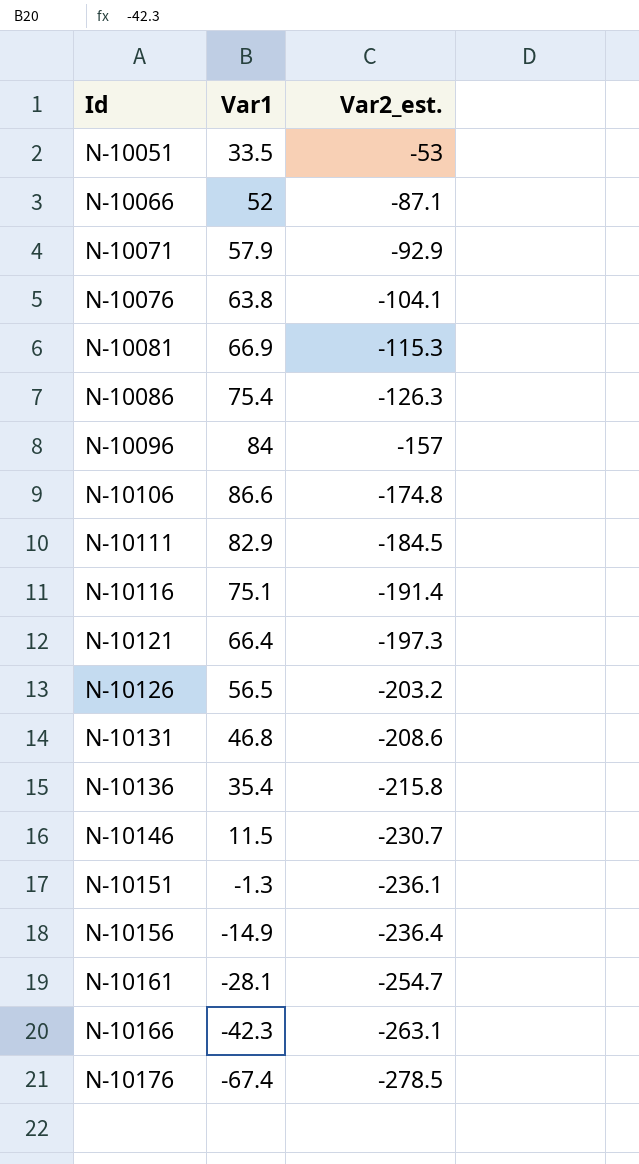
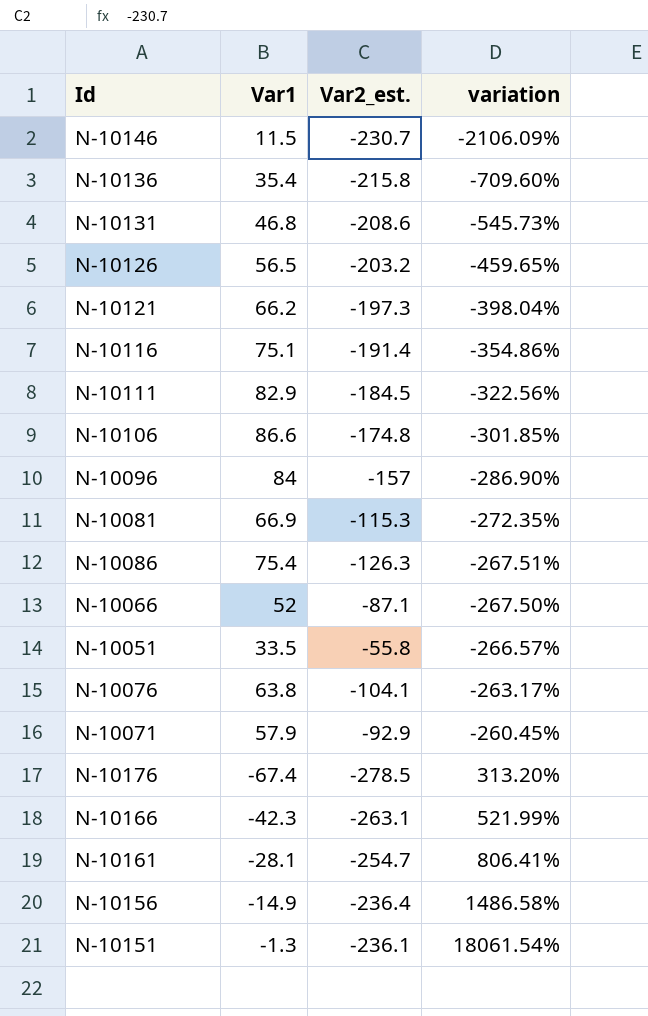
row order: Id ascending -> variation ascending
column variation | formula: none -> ([Var2_est.] - [Var1]) / [Var1]
N-10121 | Var1: 66.4 -> 66.2
N-10051 | Var2_est.: -53 -> -55.8

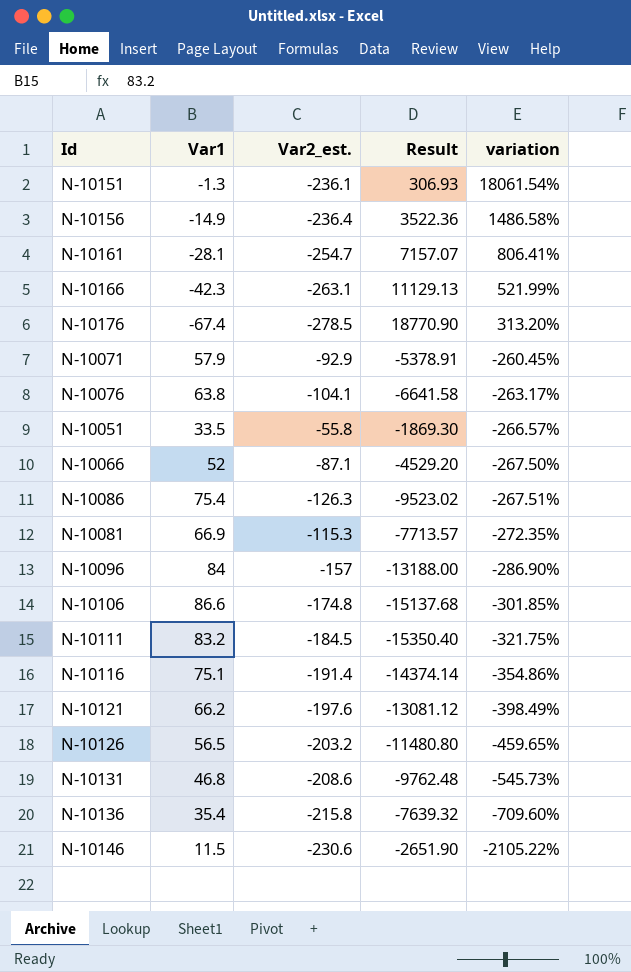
row order: variation ascending -> variation descending
column Result | formula: none -> [Var1] * [Var2_est.]
N-10111 | Var1: 82.9 -> 83.2
N-10111 | variation: -322.56% -> -321.75%
N-10121 | Var2_est.: -197.3 -> -197.6
N-10121 | variation: -398.04% -> -398.49%
N-10146 | Var2_est.: -230.7 -> -230.6
N-10146 | variation: -2106.09% -> -2105.22%

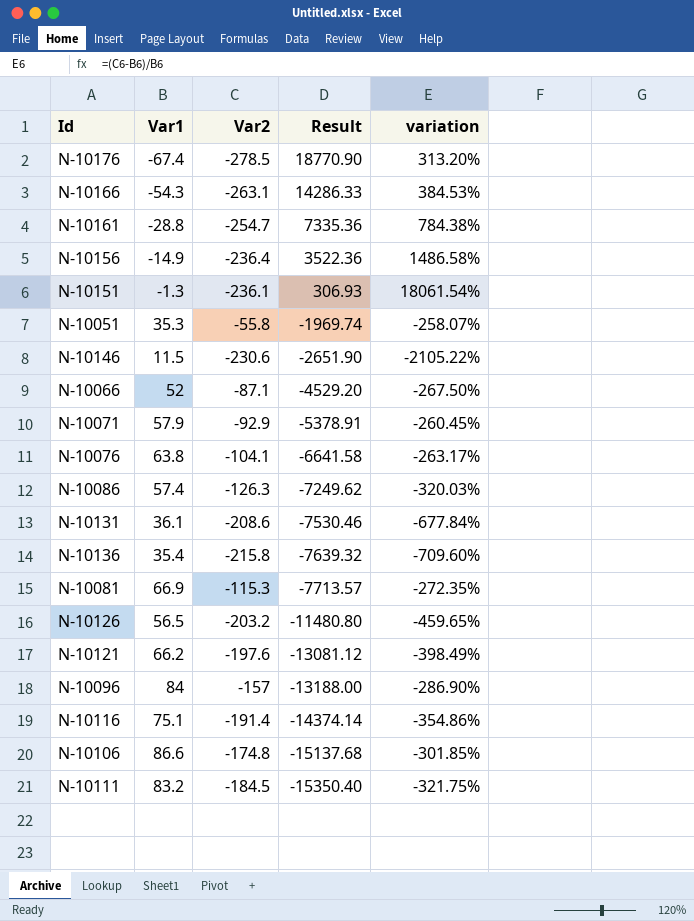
row order: variation descending -> Result descending
column name: Var2_est. -> Var2
N-10166 | Var1: -42.3 -> -54.3
N-10166 | Result: 11129.13 -> 14286.33
N-10166 | variation: 521.99% -> 384.53%
N-10161 | Var1: -28.1 -> -28.8
N-10161 | Result: 7157.07 -> 7335.36
N-10161 | variation: 806.41% -> 784.38%
N-10051 | Var1: 33.5 -> 35.3
N-10051 | Result: -1869.30 -> -1969.74
N-10051 | variation: -266.57% -> -258.07%
N-10086 | Var1: 75.4 -> 57.4
N-10086 | Result: -9523.02 -> -7249.62
N-10086 | variation: -267.51% -> -320.03%
N-10131 | Var1: 46.8 -> 36.1
N-10131 | Result: -9762.48 -> -7530.46
N-10131 | variation: -545.73% -> -677.84%

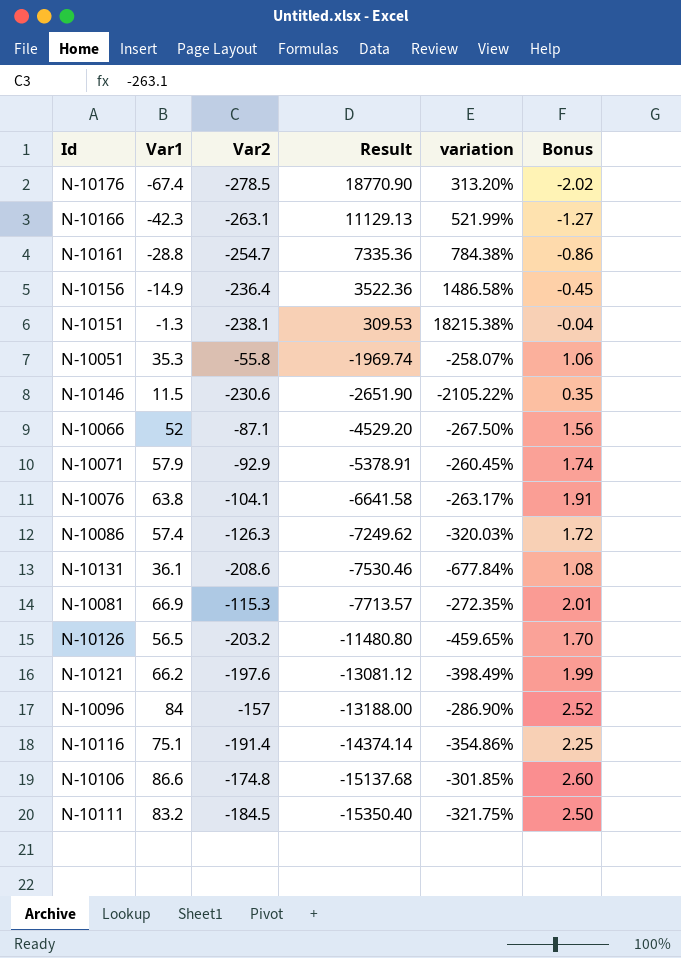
column Bonus | formula: none -> [Var1] * 0.03
row N-10136: 35.4 | -215.8 | -7639.32 | -709.60% -> none
N-10166 | Var1: -54.3 -> -42.3
N-10166 | Result: 14286.33 -> 11129.13
N-10166 | variation: 384.53% -> 521.99%
N-10151 | Var2: -236.1 -> -238.1
N-10151 | Result: 306.93 -> 309.53
N-10151 | variation: 18061.54% -> 18215.38%

